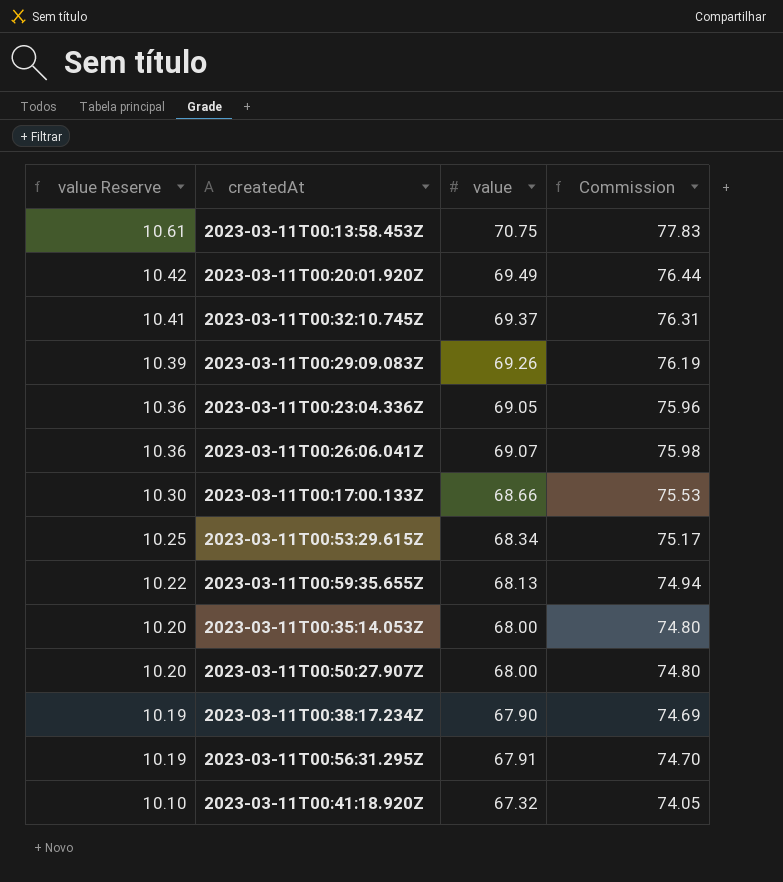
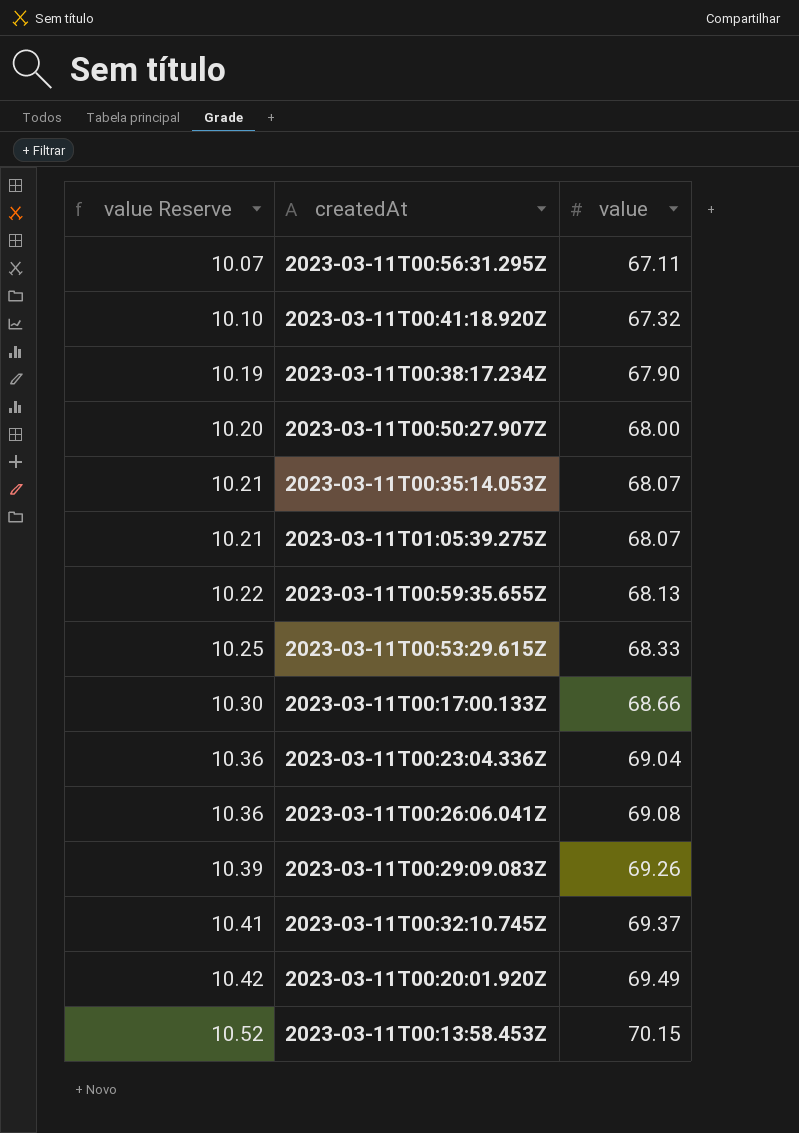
row order: value Reserve descending -> value Reserve ascending
column Commission | formula: [value] * 1.1 -> none
2023-03-11T00:56:31.295Z | value Reserve: 10.19 -> 10.07
2023-03-11T00:56:31.295Z | value: 67.91 -> 67.11
2023-03-11T00:35:14.053Z | value Reserve: 10.20 -> 10.21
2023-03-11T00:35:14.053Z | value: 68.00 -> 68.07
row 2023-03-11T01:05:39.275Z: none -> 10.21 | 68.07
2023-03-11T00:53:29.615Z | value: 68.34 -> 68.33
2023-03-11T00:23:04.336Z | value: 69.05 -> 69.04
2023-03-11T00:26:06.041Z | value: 69.07 -> 69.08
2023-03-11T00:13:58.453Z | value Reserve: 10.61 -> 10.52
2023-03-11T00:13:58.453Z | value: 70.75 -> 70.15

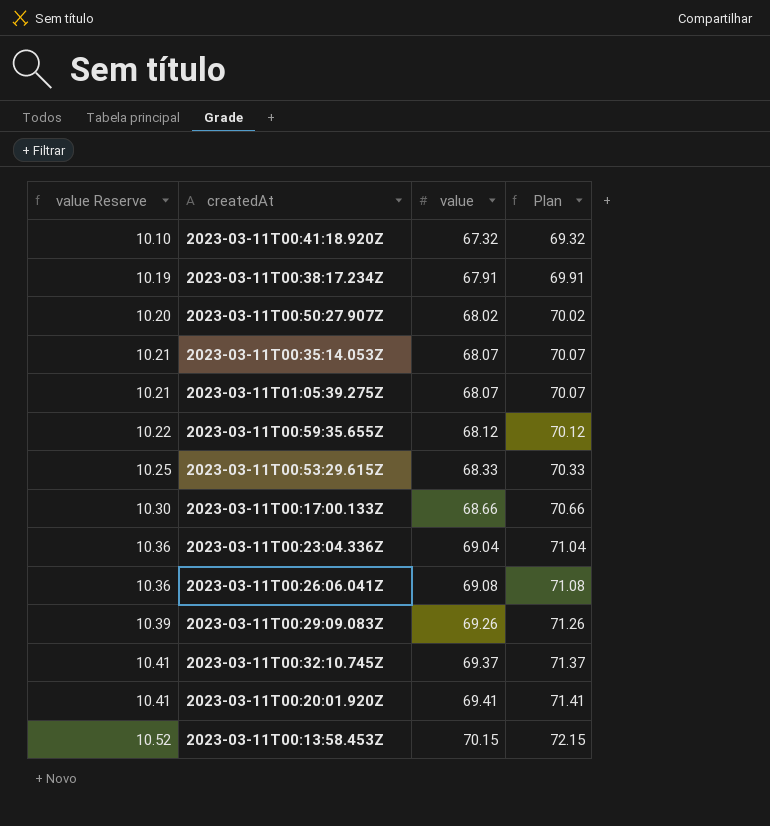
column Plan | formula: none -> [value] + 2
row 2023-03-11T00:56:31.295Z: 10.07 | 67.11 -> none
2023-03-11T00:38:17.234Z | value: 67.90 -> 67.91
2023-03-11T00:50:27.907Z | value: 68.00 -> 68.02
2023-03-11T00:59:35.655Z | value: 68.13 -> 68.12
2023-03-11T00:20:01.920Z | value Reserve: 10.42 -> 10.41
2023-03-11T00:20:01.920Z | value: 69.49 -> 69.41

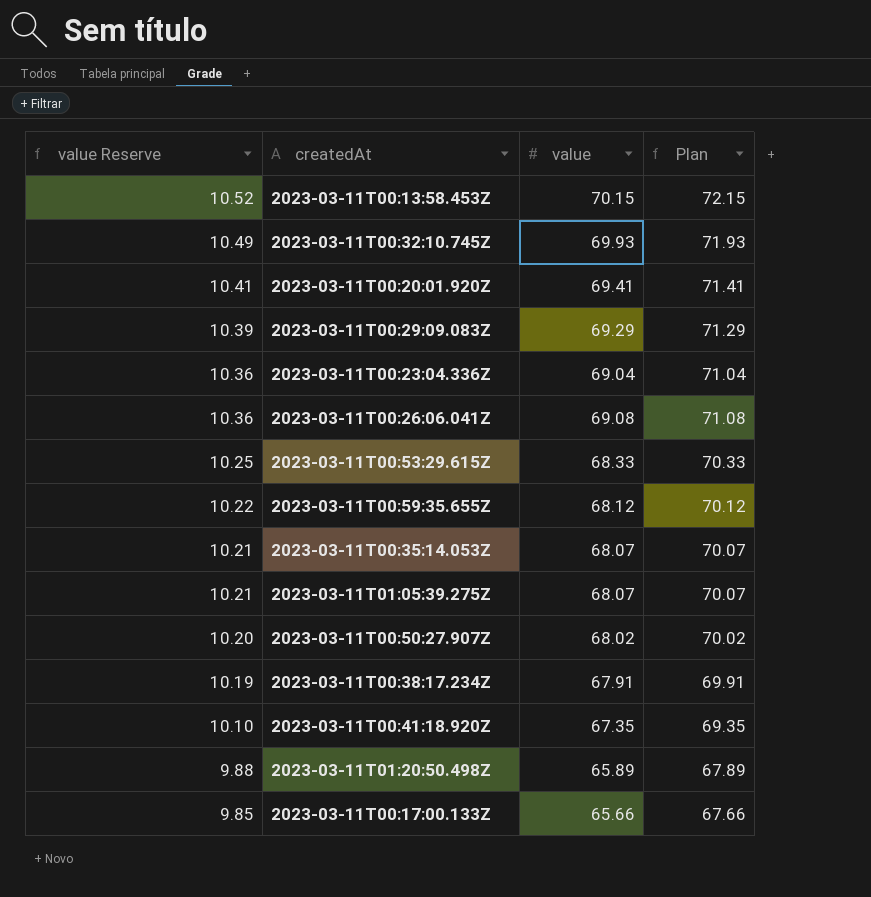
row order: value Reserve ascending -> value Reserve descending
2023-03-11T00:32:10.745Z | value Reserve: 10.41 -> 10.49
2023-03-11T00:32:10.745Z | value: 69.37 -> 69.93
2023-03-11T00:32:10.745Z | Plan: 71.37 -> 71.93
2023-03-11T00:29:09.083Z | value: 69.26 -> 69.29
2023-03-11T00:29:09.083Z | Plan: 71.26 -> 71.29
2023-03-11T00:41:18.920Z | value: 67.32 -> 67.35
2023-03-11T00:41:18.920Z | Plan: 69.32 -> 69.35
row 2023-03-11T01:20:50.498Z: none -> 9.88 | 65.89 | 67.89
2023-03-11T00:17:00.133Z | value Reserve: 10.30 -> 9.85
2023-03-11T00:17:00.133Z | value: 68.66 -> 65.66
2023-03-11T00:17:00.133Z | Plan: 70.66 -> 67.66

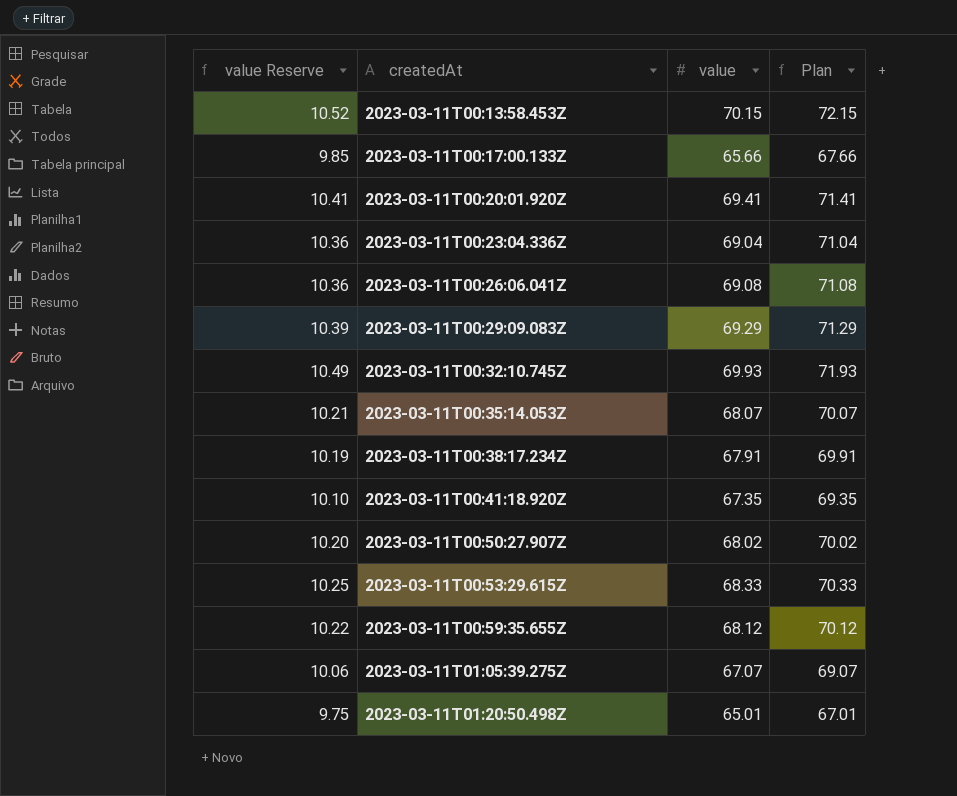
row order: value Reserve descending -> createdAt ascending
2023-03-11T01:05:39.275Z | value Reserve: 10.21 -> 10.06
2023-03-11T01:05:39.275Z | value: 68.07 -> 67.07
2023-03-11T01:05:39.275Z | Plan: 70.07 -> 69.07
2023-03-11T01:20:50.498Z | value Reserve: 9.88 -> 9.75
2023-03-11T01:20:50.498Z | value: 65.89 -> 65.01
2023-03-11T01:20:50.498Z | Plan: 67.89 -> 67.01

